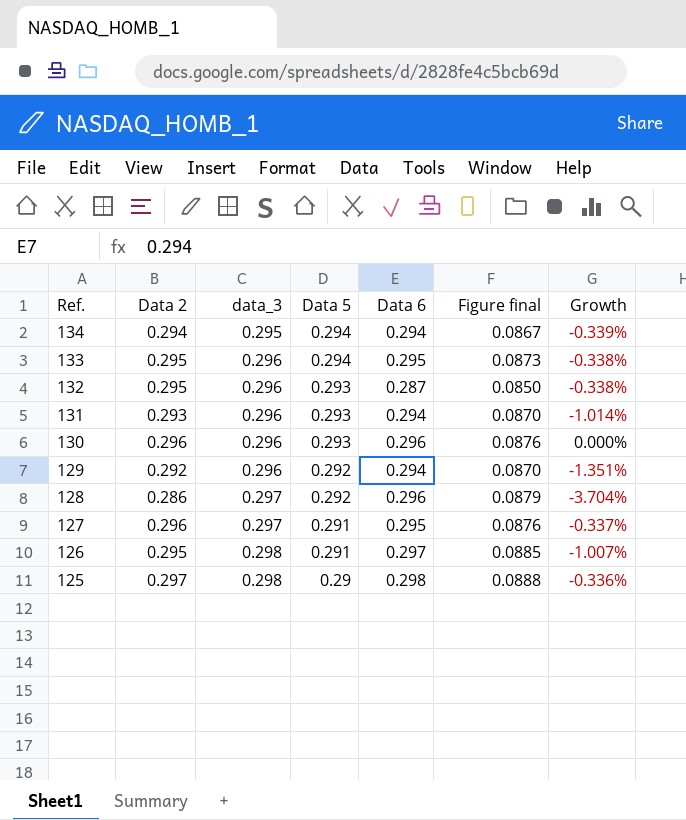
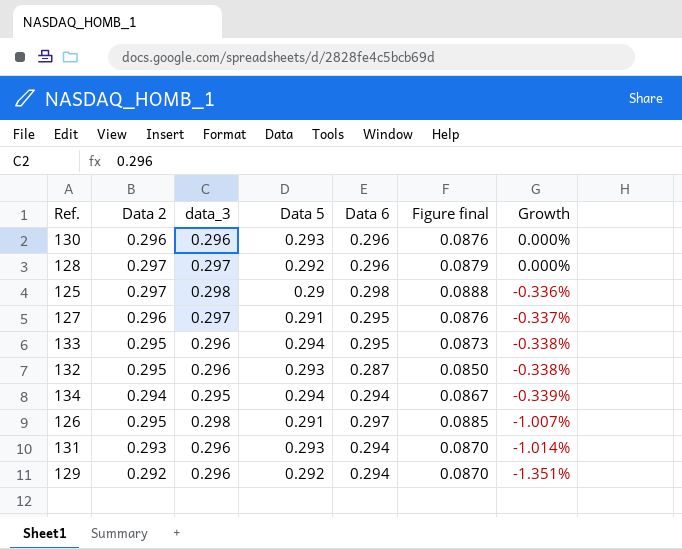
row order: Ref. descending -> Growth descending
128 | Data 2: 0.286 -> 0.297
128 | Growth: -3.704% -> 0.000%

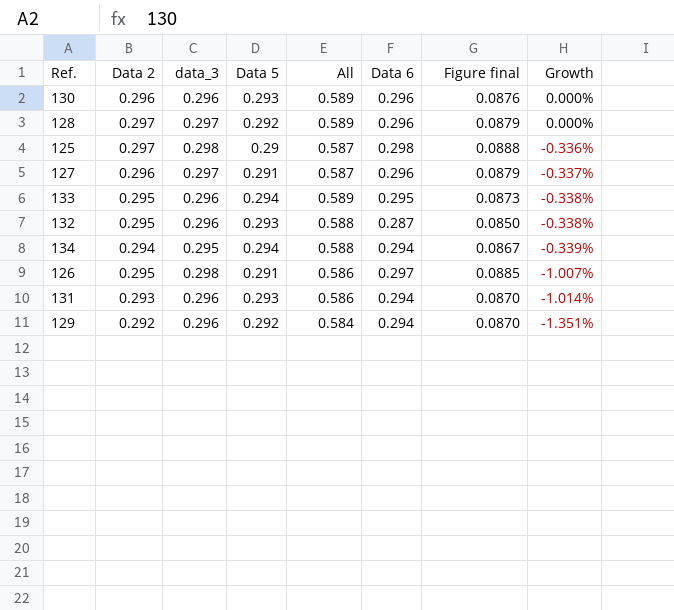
column All | formula: none -> [Data 2] + [Data 5]
127 | Data 6: 0.295 -> 0.296
127 | Figure final: 0.0876 -> 0.0879

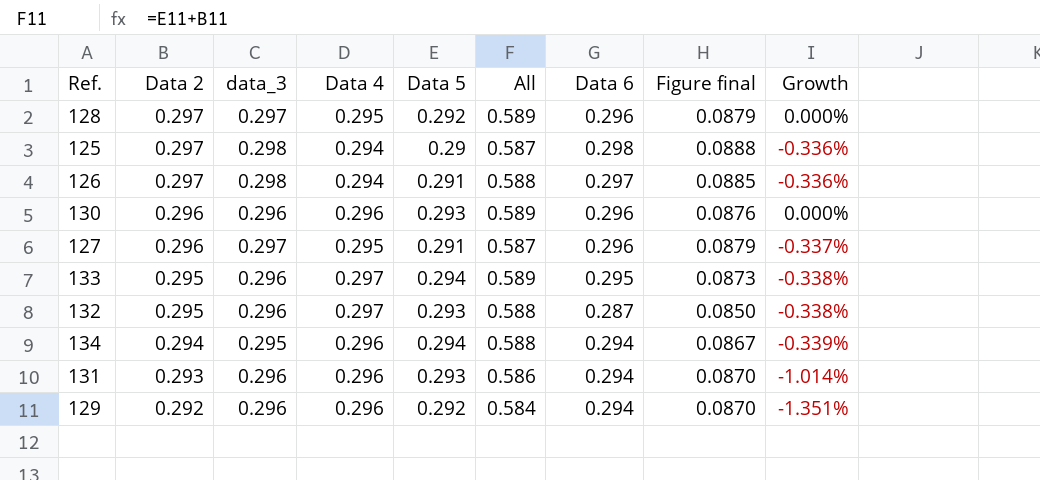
row order: Growth descending -> Data 2 descending
column Data 4 | position: none -> 4
126 | Data 2: 0.295 -> 0.297
126 | All: 0.586 -> 0.588
126 | Growth: -1.007% -> -0.336%

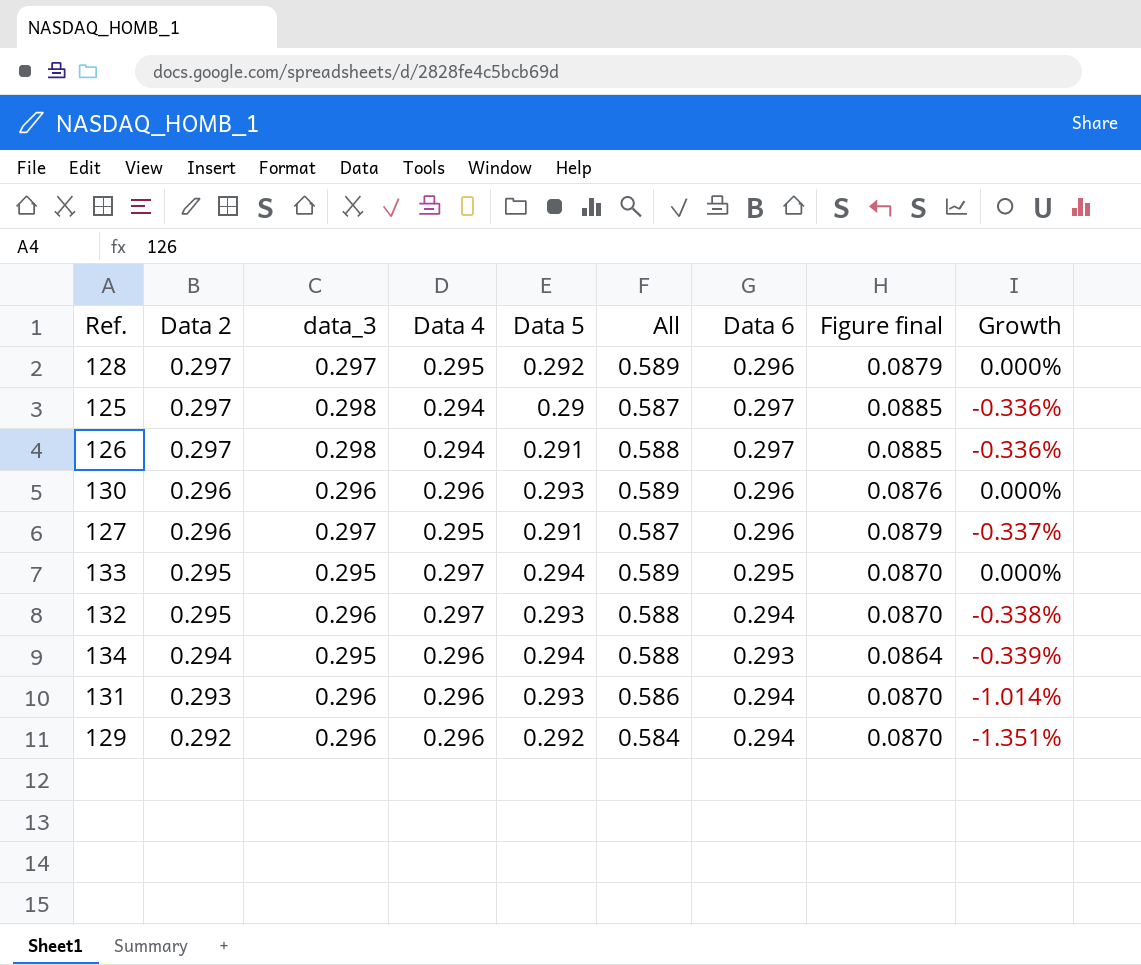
125 | Data 6: 0.298 -> 0.297
125 | Figure final: 0.0888 -> 0.0885
133 | data_3: 0.296 -> 0.295
133 | Figure final: 0.0873 -> 0.0870
133 | Growth: -0.338% -> 0.000%
132 | Data 6: 0.287 -> 0.294
132 | Figure final: 0.0850 -> 0.0870
134 | Data 6: 0.294 -> 0.293
134 | Figure final: 0.0867 -> 0.0864

